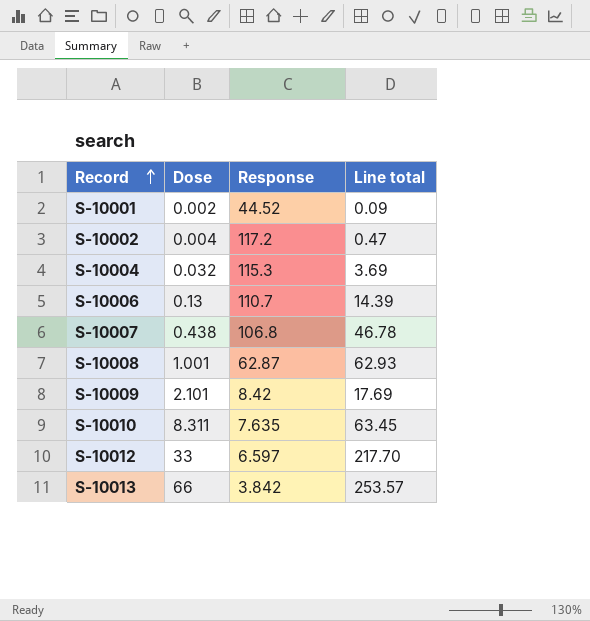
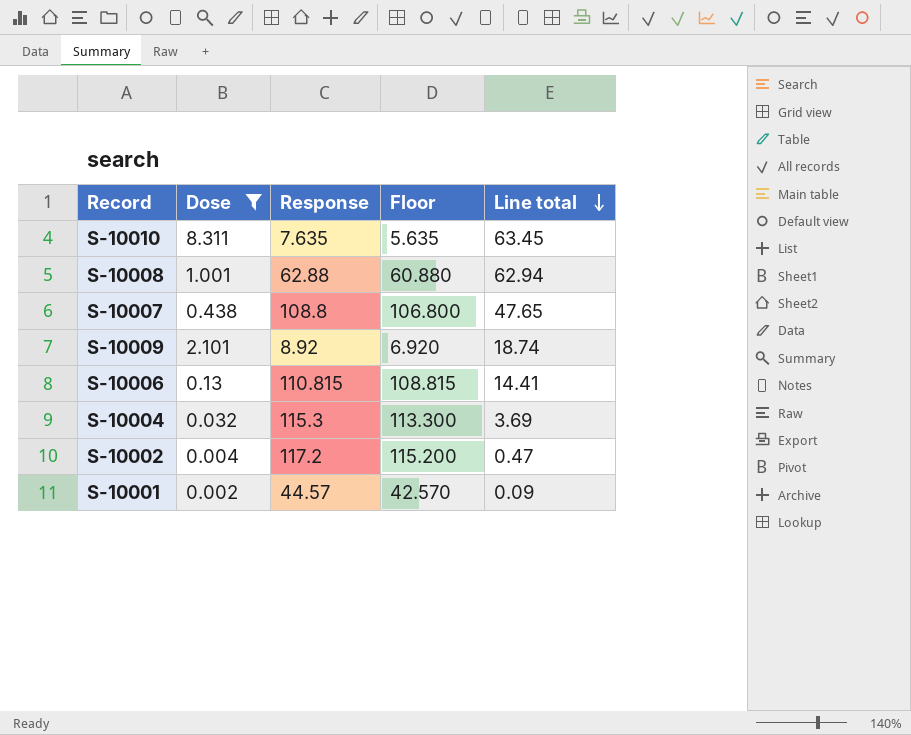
filter: none -> Dose <= 8.311
row order: Record ascending -> Line total descending
column Floor | formula: none -> [Response] - 2
S-10008 | Response: 62.87 -> 62.88
S-10008 | Line total: 62.93 -> 62.94
S-10007 | Response: 106.8 -> 108.8
S-10007 | Line total: 46.78 -> 47.65
S-10009 | Response: 8.42 -> 8.92
S-10009 | Line total: 17.69 -> 18.74
S-10006 | Response: 110.7 -> 110.815
S-10006 | Line total: 14.39 -> 14.41
S-10001 | Response: 44.52 -> 44.57

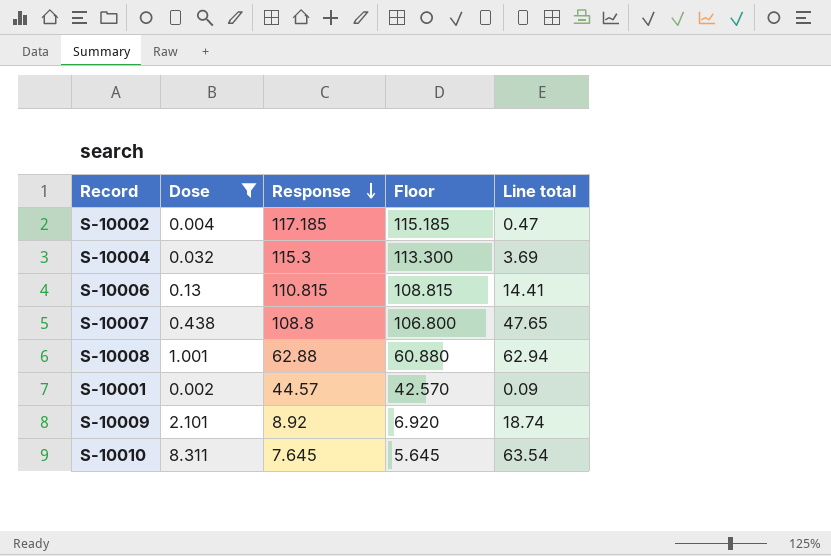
row order: Line total descending -> Response descending
S-10002 | Response: 117.2 -> 117.185
S-10002 | Floor: 115.200 -> 115.185
S-10010 | Response: 7.635 -> 7.645
S-10010 | Floor: 5.635 -> 5.645
S-10010 | Line total: 63.45 -> 63.54

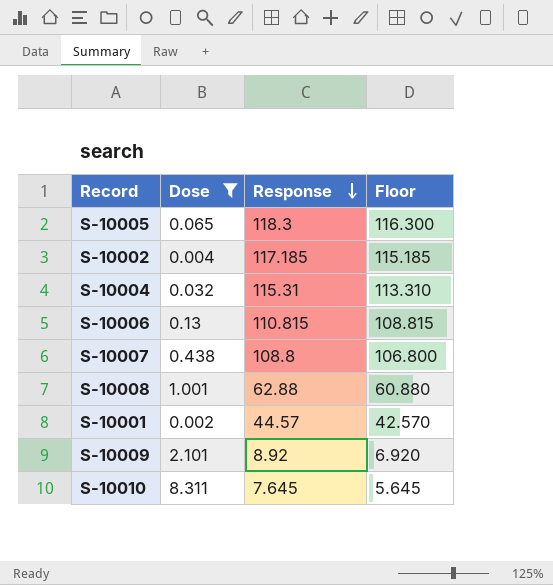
column Line total | formula: [Dose] * [Response] -> none
row S-10005: none -> 0.065 | 118.3 | 116.300
S-10004 | Response: 115.3 -> 115.31
S-10004 | Floor: 113.300 -> 113.310

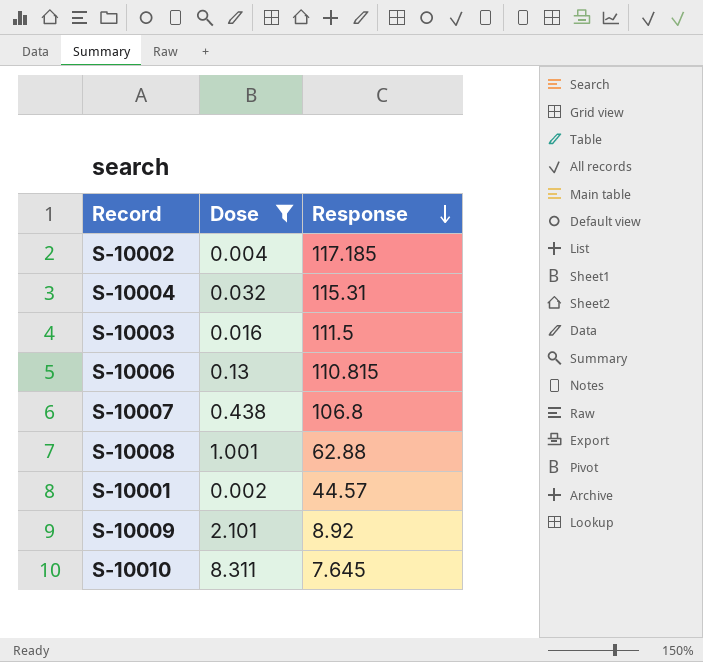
column Floor | formula: [Response] - 2 -> none
row S-10005: 0.065 | 118.3 | 116.300 -> none
row S-10003: none -> 0.016 | 111.5
S-10007 | Response: 108.8 -> 106.8

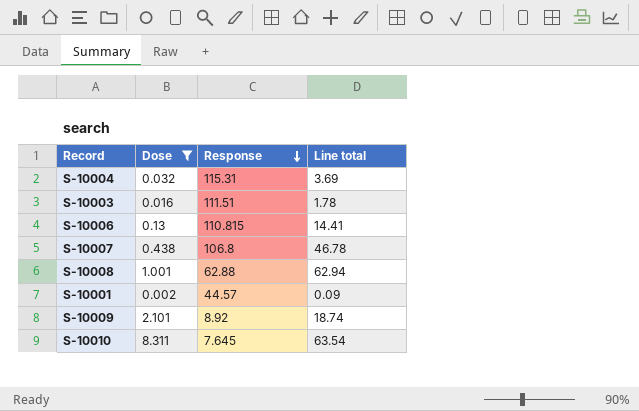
column Line total | formula: none -> [Dose] * [Response]
row S-10002: 0.004 | 117.185 -> none
S-10003 | Response: 111.5 -> 111.51

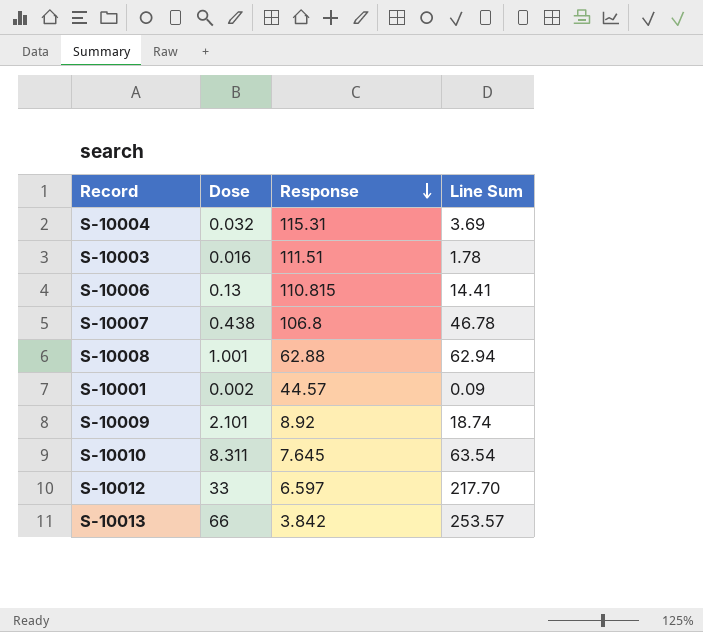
filter: Dose <= 8.311 -> none
column name: Line total -> Line Sum

